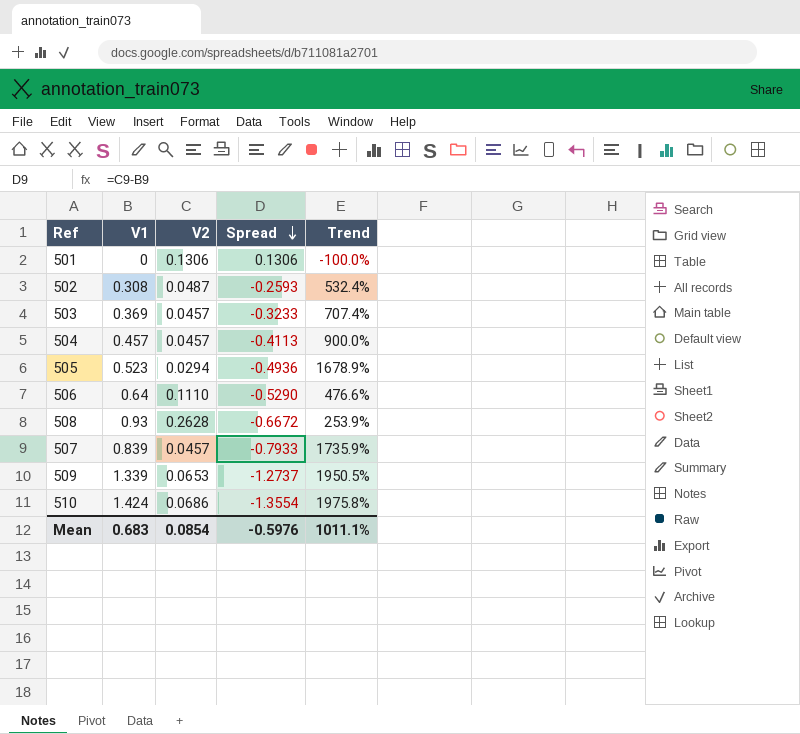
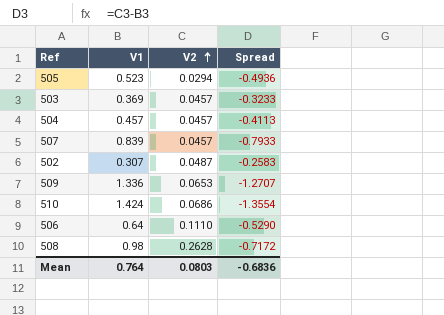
row order: Spread descending -> V2 ascending
column Trend | formula: ([V1] - [V2]) / [V2] -> none
row 501: 0 | 0.1306 | 0.1306 | -100.0% -> none
502 | V1: 0.308 -> 0.307
502 | Spread: -0.2593 -> -0.2583
509 | V1: 1.339 -> 1.336
509 | Spread: -1.2737 -> -1.2707
508 | V1: 0.93 -> 0.98
508 | Spread: -0.6672 -> -0.7172
Mean | V1: 0.683 -> 0.764
Mean | V2: 0.0854 -> 0.0803
Mean | Spread: -0.5976 -> -0.6836

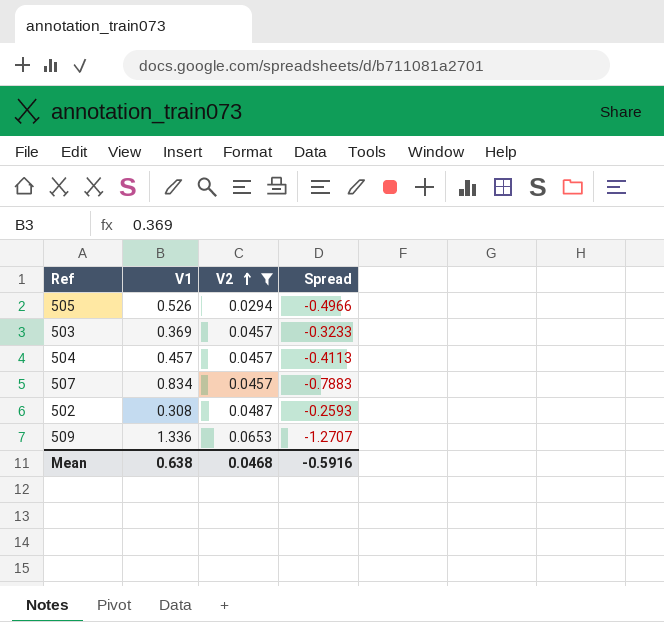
filter: none -> V2 <= 0.0653
505 | V1: 0.523 -> 0.526
505 | Spread: -0.4936 -> -0.4966
507 | V1: 0.839 -> 0.834
507 | Spread: -0.7933 -> -0.7883
502 | V1: 0.307 -> 0.308
502 | Spread: -0.2583 -> -0.2593
Mean | V1: 0.764 -> 0.638
Mean | V2: 0.0803 -> 0.0468
Mean | Spread: -0.6836 -> -0.5916

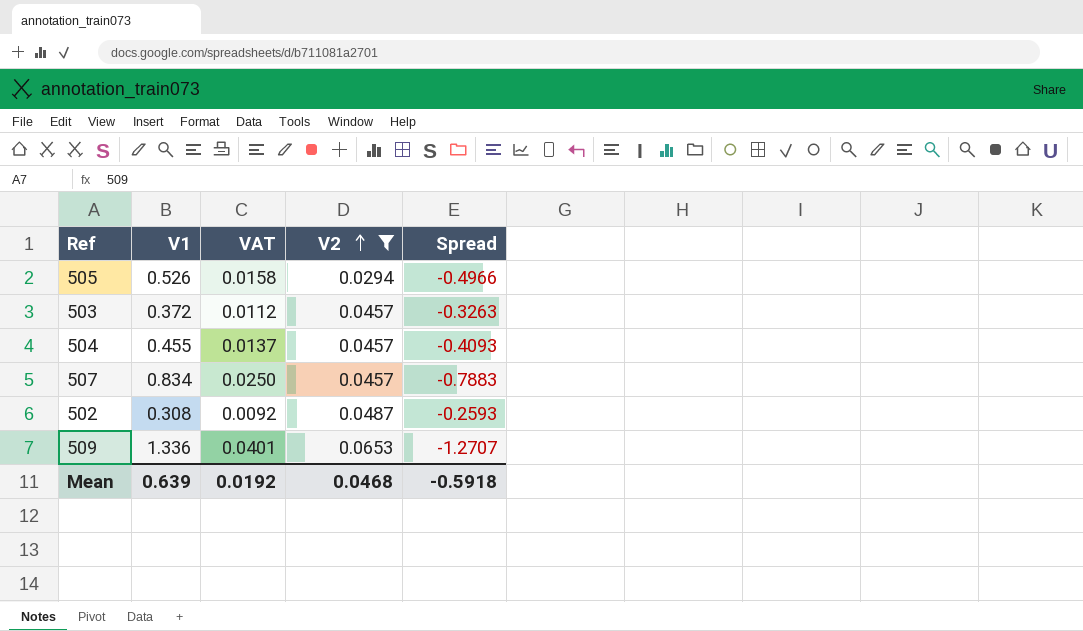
column VAT | formula: none -> [V1] * 0.03
503 | V1: 0.369 -> 0.372
503 | Spread: -0.3233 -> -0.3263
504 | V1: 0.457 -> 0.455
504 | Spread: -0.4113 -> -0.4093
Mean | V1: 0.638 -> 0.639
Mean | Spread: -0.5916 -> -0.5918

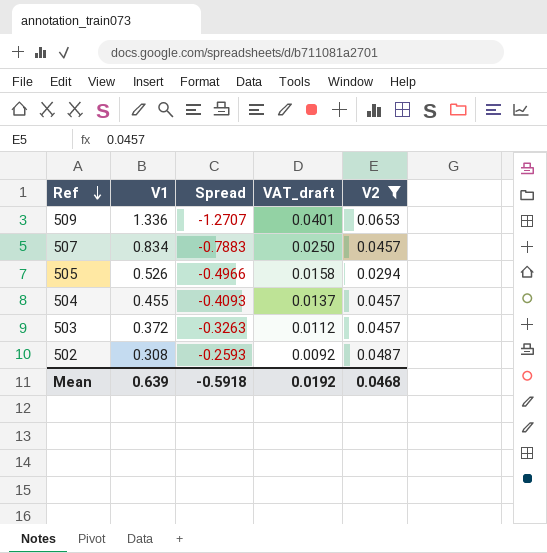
row order: V2 ascending -> Ref descending
column Spread | position: 5 -> 3
column name: VAT -> VAT_draft

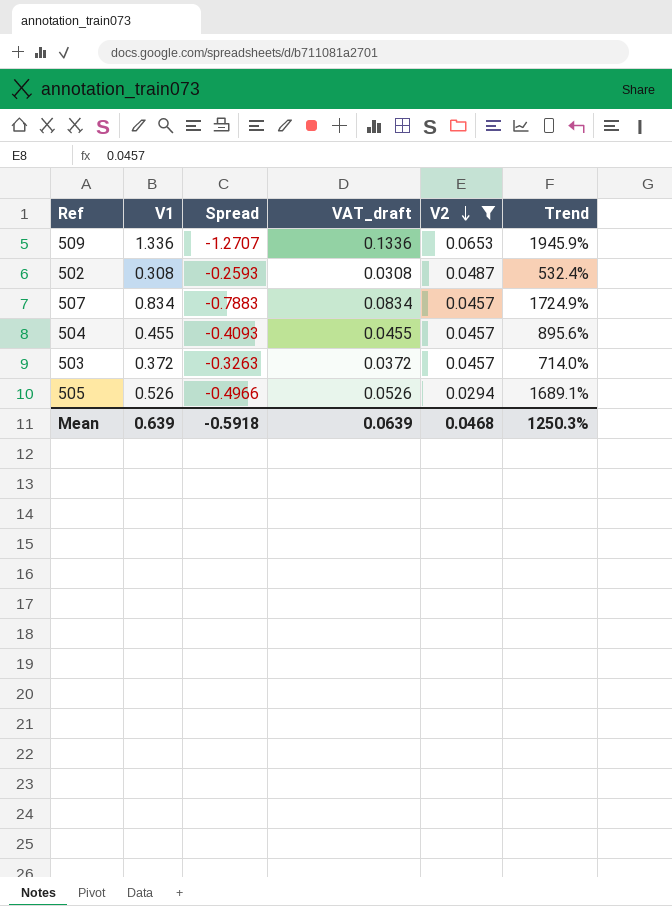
row order: Ref descending -> V2 descending
column VAT_draft | formula: [V1] * 0.03 -> [V1] * 0.1
column Trend | formula: none -> ([V1] - [V2]) / [V2]
Mean | VAT_draft: 0.0192 -> 0.0639

